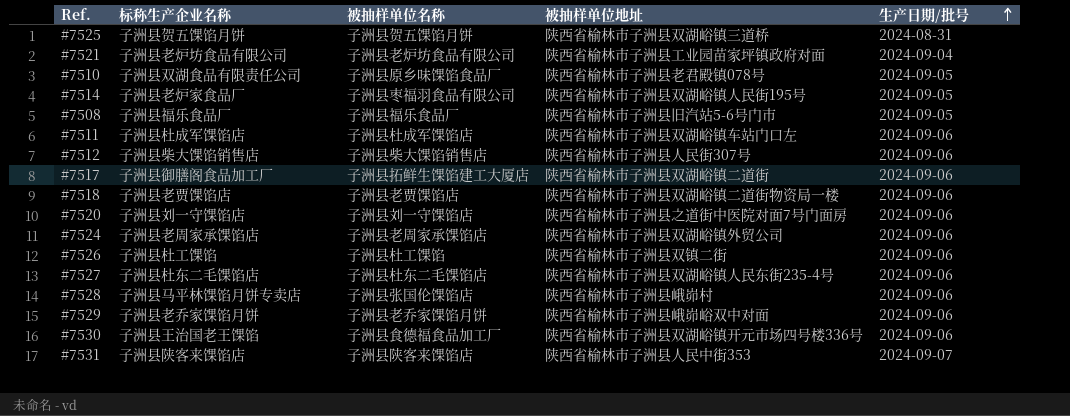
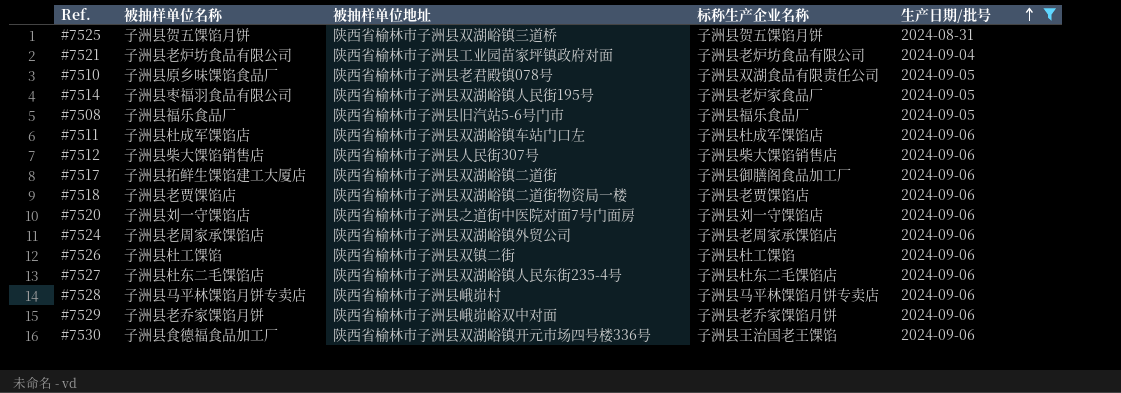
filter: none -> 生产日期/批号 != 2024-09-07
column 标称生产企业名称 | position: 2 -> 4
#7528 | 被抽样单位名称: 子洲县张国伦馃馅店 -> 子洲县马平林馃馅月饼专卖店

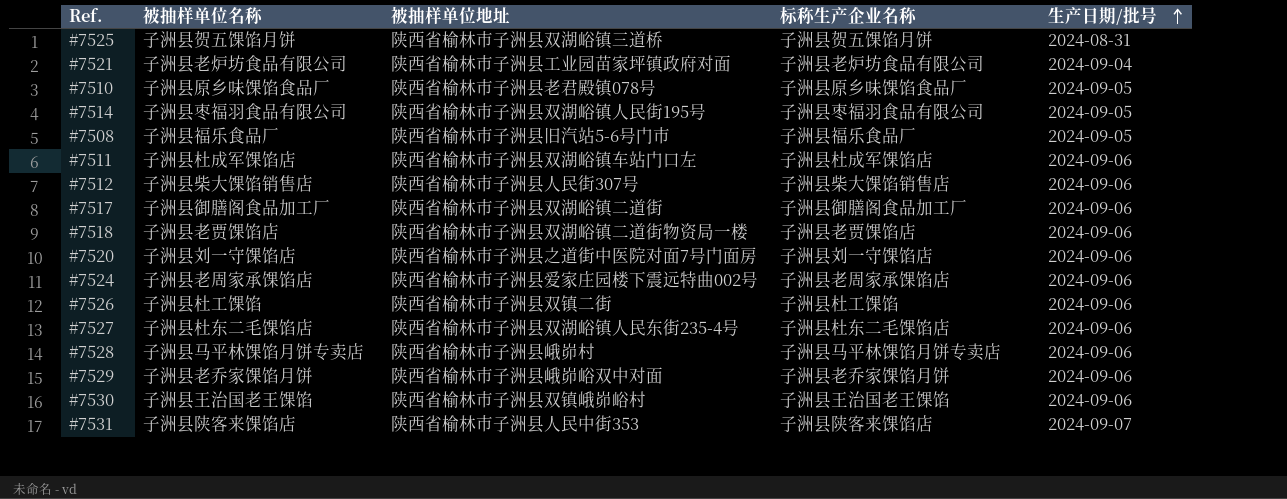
filter: 生产日期/批号 != 2024-09-07 -> none
#7510 | 标称生产企业名称: 子洲县双湖食品有限责任公司 -> 子洲县原乡味馃馅食品厂
#7514 | 标称生产企业名称: 子洲县老炉家食品厂 -> 子洲县枣福羽食品有限公司
#7517 | 被抽样单位名称: 子洲县拓鲜生馃馅建工大厦店 -> 子洲县御膳阁食品加工厂
#7524 | 被抽样单位地址: 陕西省榆林市子洲县双湖峪镇外贸公司 -> 陕西省榆林市子洲县爱家庄园楼下震远特曲002号
#7530 | 被抽样单位名称: 子洲县食德福食品加工厂 -> 子洲县王治国老王馃馅
#7530 | 被抽样单位地址: 陕西省榆林市子洲县双湖峪镇开元市场四号楼336号 -> 陕西省榆林市子洲县双镇峨峁峪村

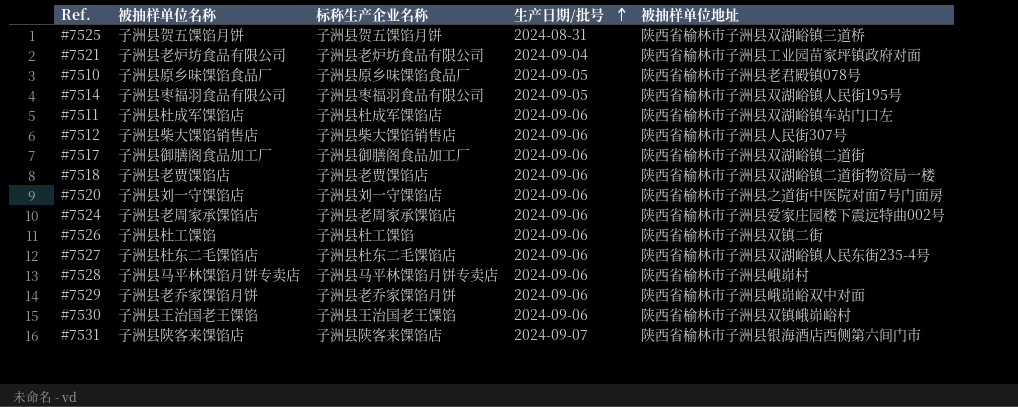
column 被抽样单位地址 | position: 3 -> 5
row #7508: 子洲县福乐食品厂 | 陕西省榆林市子洲县旧汽站5-6号门市 | 子洲县福乐食品厂 | 2024-09-05 -> none
#7531 | 被抽样单位地址: 陕西省榆林市子洲县人民中街353 -> 陕西省榆林市子洲县银海酒店西侧第六间门市

